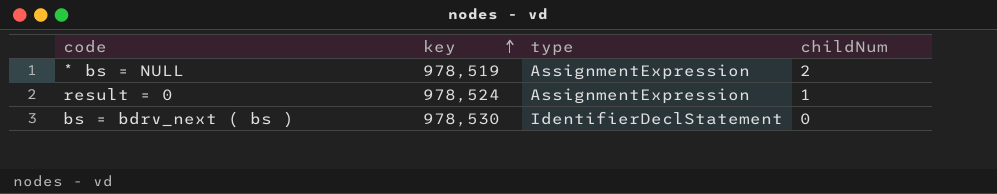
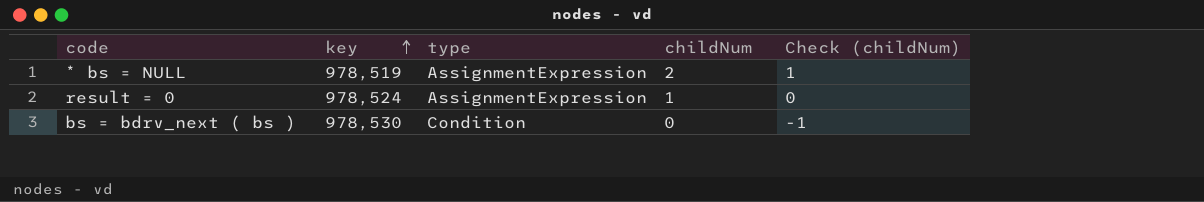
column Check (childNum) | formula: none -> [childNum] - 1
bs = bdrv_next ( bs ) | type: IdentifierDeclStatement -> Condition

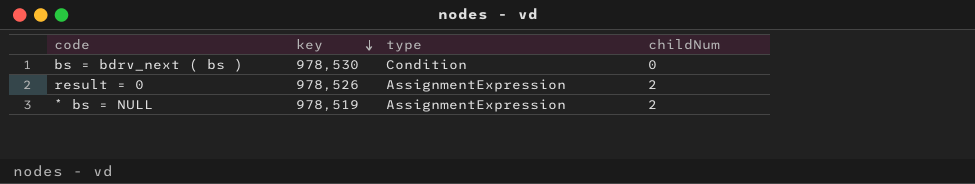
row order: key ascending -> key descending
column Check (childNum) | formula: [childNum] - 1 -> none
result = 0 | key: 978,524 -> 978,526
result = 0 | childNum: 1 -> 2

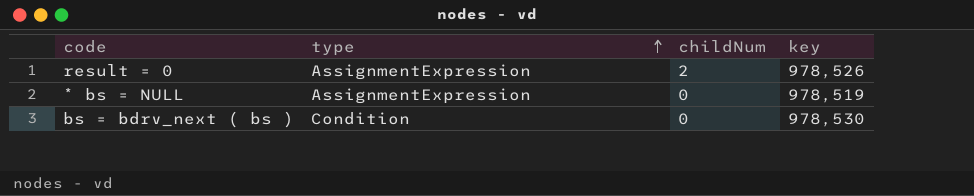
row order: key descending -> type ascending
column key | position: 2 -> 4
* bs = NULL | childNum: 2 -> 0

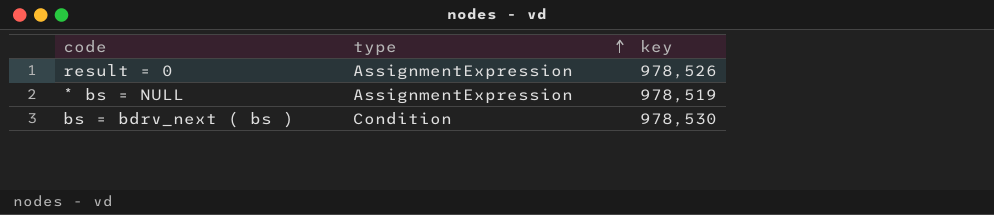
column childNum | position: 3 -> none

